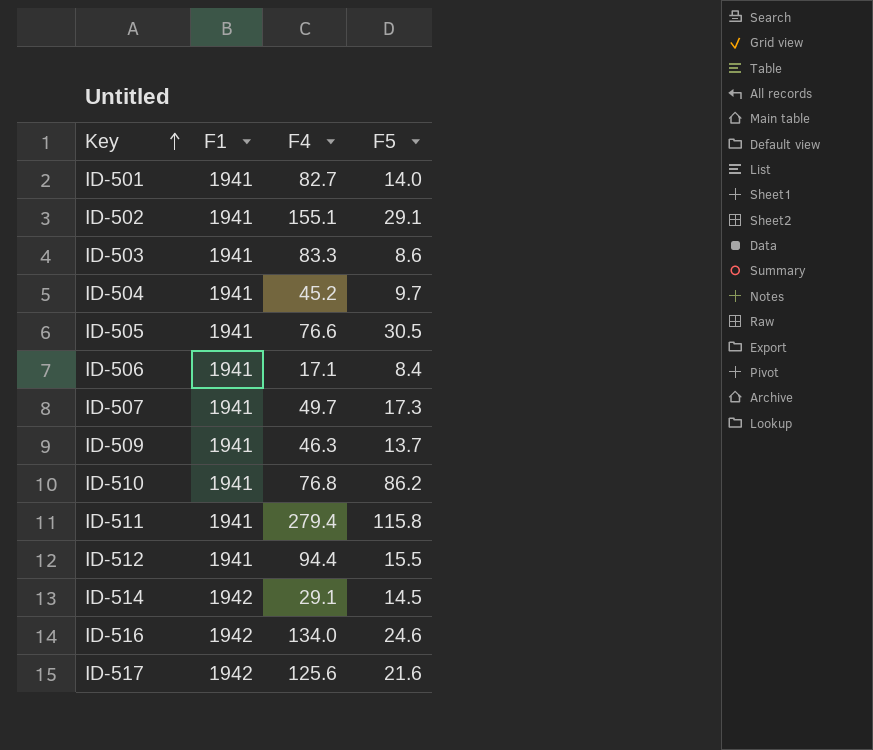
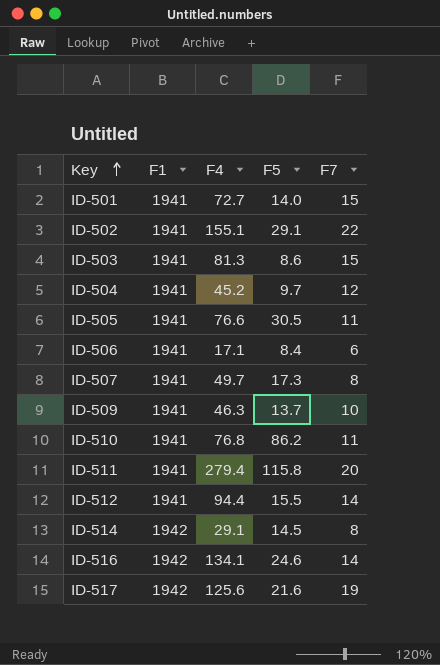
column F7 | position: none -> 5
ID-501 | F4: 82.7 -> 72.7
ID-503 | F4: 83.3 -> 81.3
ID-516 | F4: 134.0 -> 134.1

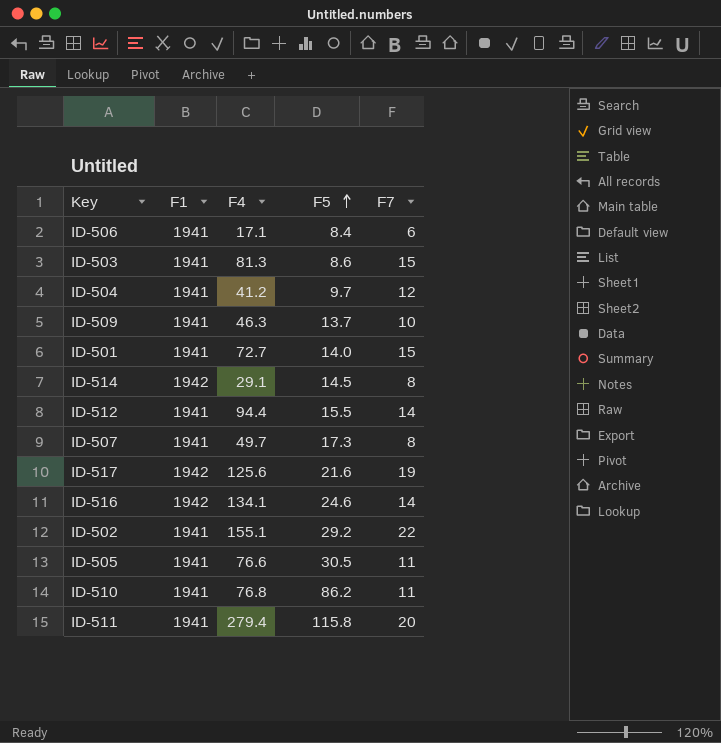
row order: Key ascending -> F5 ascending
ID-504 | F4: 45.2 -> 41.2
ID-502 | F5: 29.1 -> 29.2

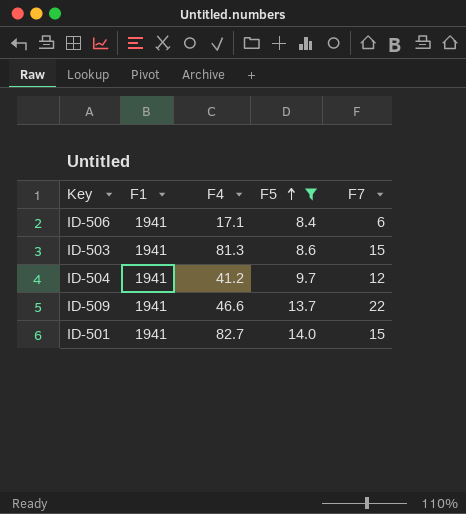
filter: none -> F5 <= 14.0
ID-509 | F4: 46.3 -> 46.6
ID-509 | F7: 10 -> 22
ID-501 | F4: 72.7 -> 82.7

